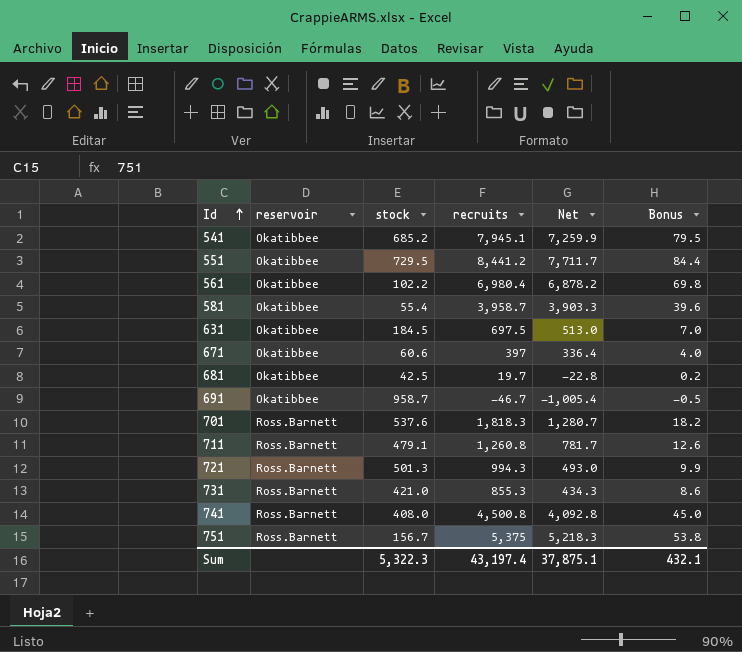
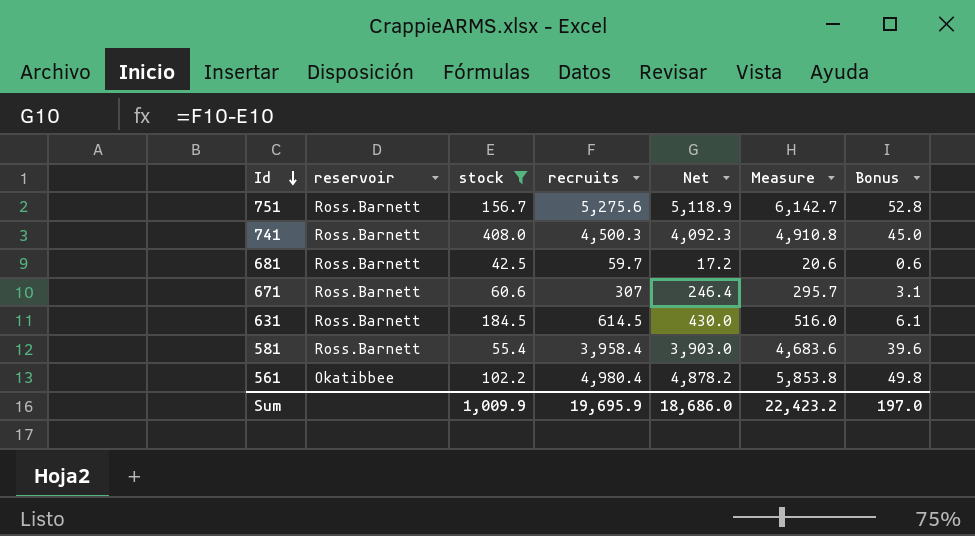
filter: none -> stock <= 408.0
row order: Id ascending -> Id descending
column Measure | formula: none -> [Net] * 1.2
751 | recruits: 5,375 -> 5,275.6
751 | Net: 5,218.3 -> 5,118.9
751 | Bonus: 53.8 -> 52.8
741 | recruits: 4,500.8 -> 4,500.3
741 | Net: 4,092.8 -> 4,092.3
681 | reservoir: Okatibbee -> Ross.Barnett
681 | recruits: 19.7 -> 59.7
681 | Net: -22.8 -> 17.2
681 | Bonus: 0.2 -> 0.6
671 | reservoir: Okatibbee -> Ross.Barnett
671 | recruits: 397 -> 307
671 | Net: 336.4 -> 246.4
671 | Bonus: 4.0 -> 3.1
631 | reservoir: Okatibbee -> Ross.Barnett
631 | recruits: 697.5 -> 614.5
631 | Net: 513.0 -> 430.0
631 | Bonus: 7.0 -> 6.1
581 | reservoir: Okatibbee -> Ross.Barnett
581 | recruits: 3,958.7 -> 3,958.4
581 | Net: 3,903.3 -> 3,903.0
561 | recruits: 6,980.4 -> 4,980.4
561 | Net: 6,878.2 -> 4,878.2
561 | Bonus: 69.8 -> 49.8
Sum | stock: 5,322.3 -> 1,009.9
Sum | recruits: 43,197.4 -> 19,695.9
Sum | Net: 37,875.1 -> 18,686.0
Sum | Bonus: 432.1 -> 197.0

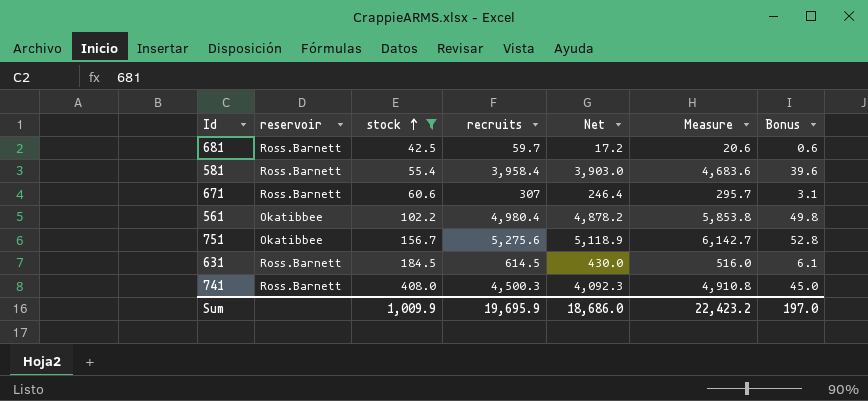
row order: Id descending -> stock ascending
751 | reservoir: Ross.Barnett -> Okatibbee

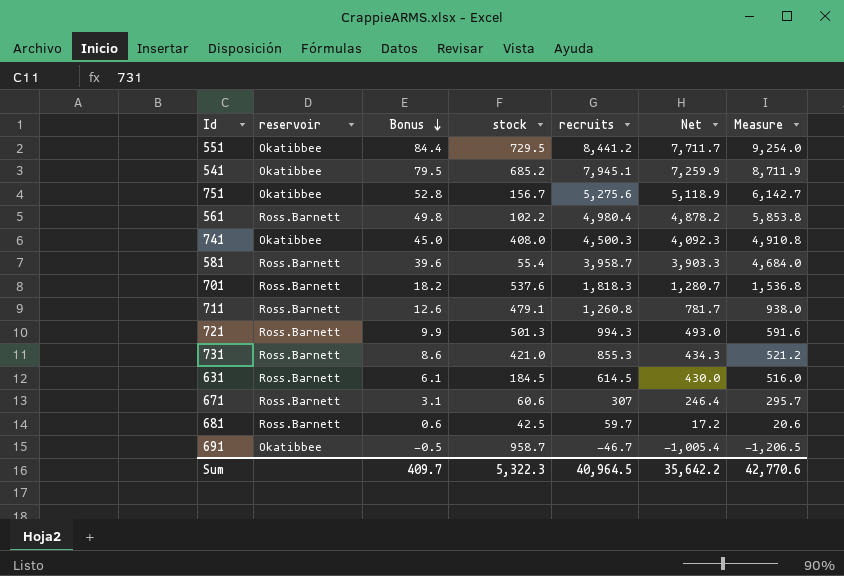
filter: stock <= 408.0 -> none
row order: stock ascending -> Bonus descending
column Bonus | position: 7 -> 3
561 | reservoir: Okatibbee -> Ross.Barnett
741 | reservoir: Ross.Barnett -> Okatibbee
581 | recruits: 3,958.4 -> 3,958.7
581 | Net: 3,903.0 -> 3,903.3
581 | Measure: 4,683.6 -> 4,684.0
Sum | Bonus: 197.0 -> 409.7
Sum | stock: 1,009.9 -> 5,322.3
Sum | recruits: 19,695.9 -> 40,964.5
Sum | Net: 18,686.0 -> 35,642.2
Sum | Measure: 22,423.2 -> 42,770.6

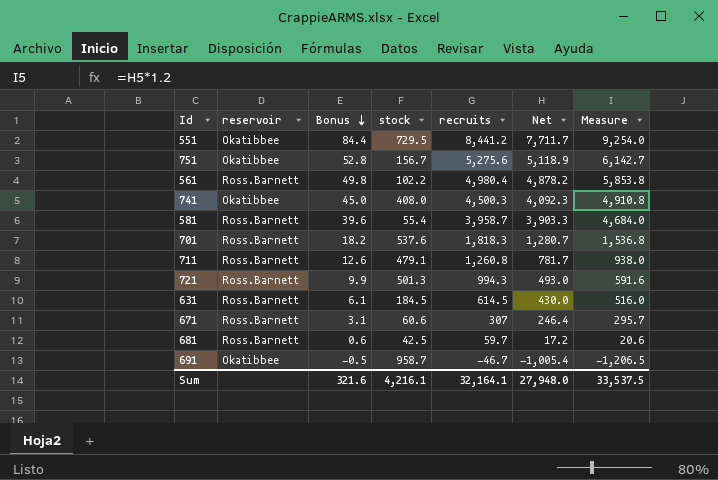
row 541: Okatibbee | 79.5 | 685.2 | 7,945.1 | 7,259.9 | 8,711.9 -> none
row 731: Ross.Barnett | 8.6 | 421.0 | 855.3 | 434.3 | 521.2 -> none
Sum | Bonus: 409.7 -> 321.6
Sum | stock: 5,322.3 -> 4,216.1
Sum | recruits: 40,964.5 -> 32,164.1
Sum | Net: 35,642.2 -> 27,948.0
Sum | Measure: 42,770.6 -> 33,537.5

